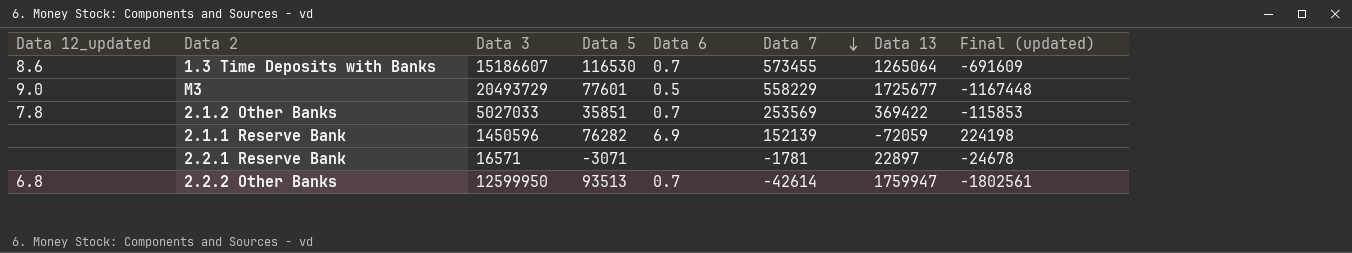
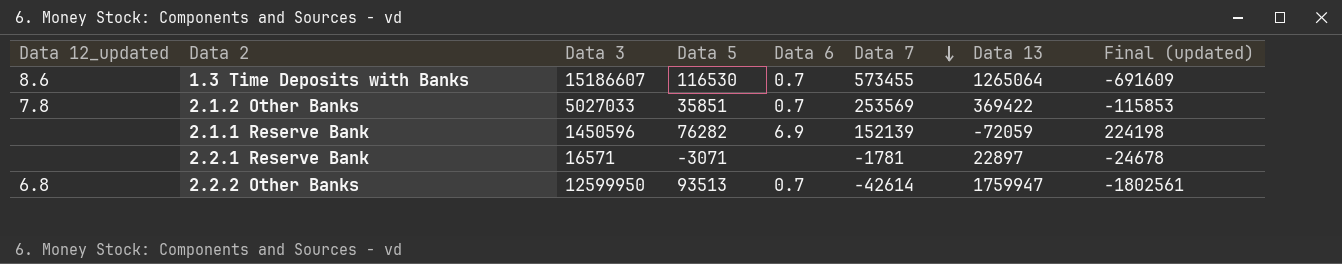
row M3: 9.0 | 20493729 | 77601 | 0.5 | 558229 | 1725677 | -1167448 -> none

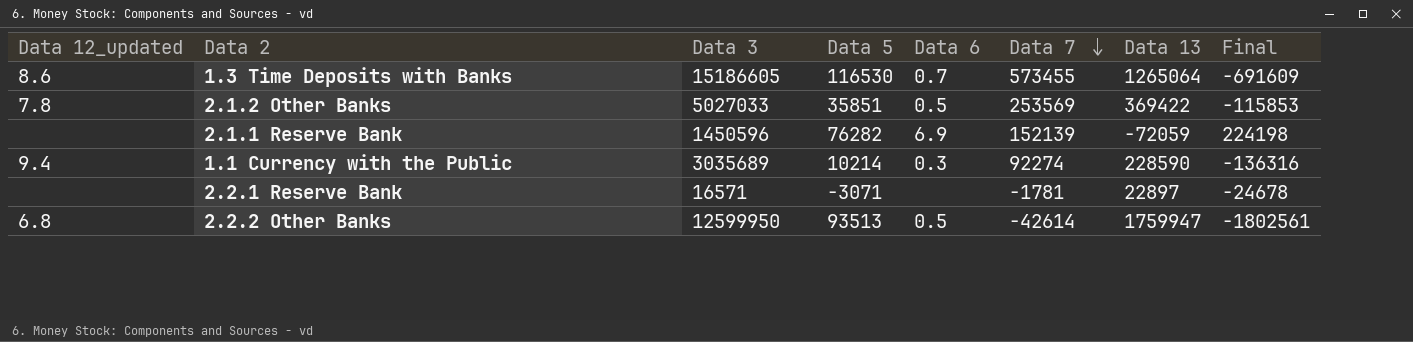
column name: Final (updated) -> Final
1.3 Time Deposits with Banks | Data 3: 15186607 -> 15186605
2.1.2 Other Banks | Data 6: 0.7 -> 0.5
row 1.1 Currency with the Public: none -> 9.4 | 3035689 | 10214 | 0.3 | 92274 | 228590 | -136316
2.2.2 Other Banks | Data 6: 0.7 -> 0.5

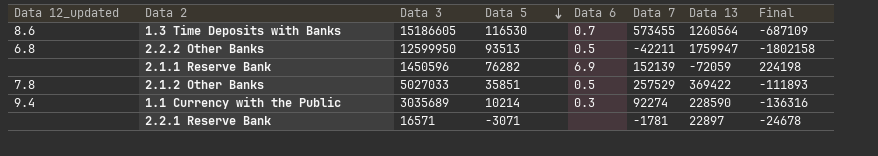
row order: Data 7 descending -> Data 5 descending
1.3 Time Deposits with Banks | Data 13: 1265064 -> 1260564
1.3 Time Deposits with Banks | Final: -691609 -> -687109
2.2.2 Other Banks | Data 7: -42614 -> -42211
2.2.2 Other Banks | Final: -1802561 -> -1802158
2.1.2 Other Banks | Data 7: 253569 -> 257529
2.1.2 Other Banks | Final: -115853 -> -111893

